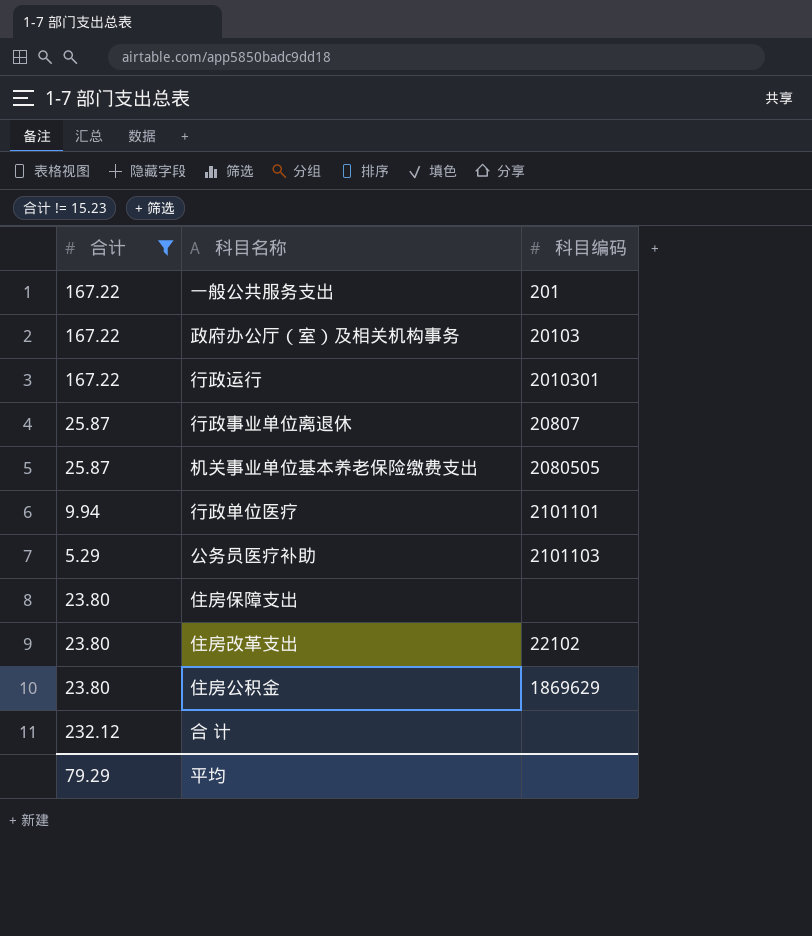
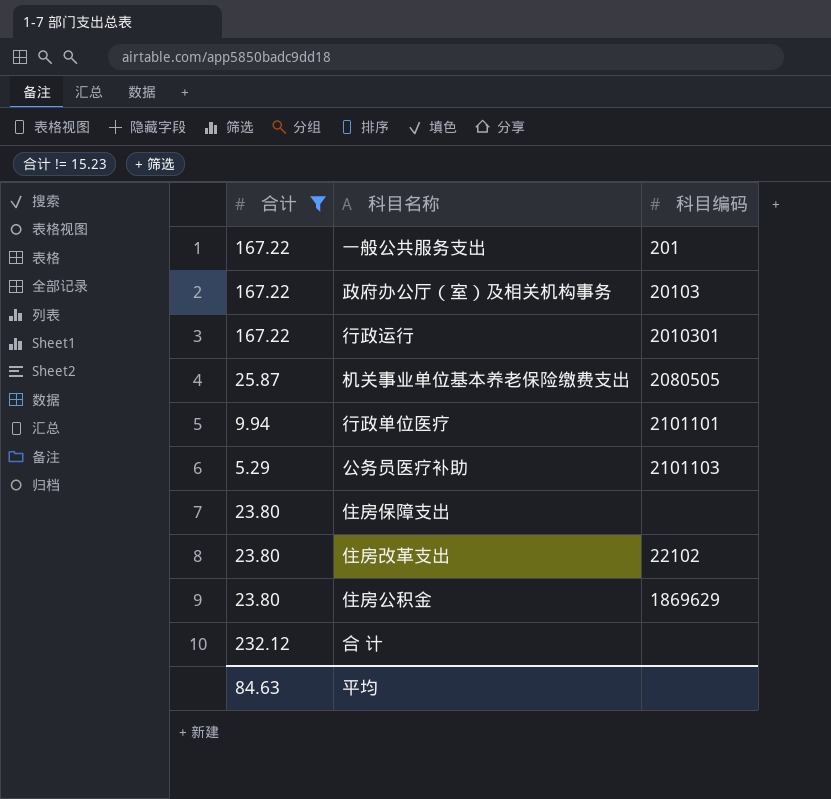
row 行政事业单位离退休: 25.87 | 20807 -> none
平均 | 合计: 79.29 -> 84.63

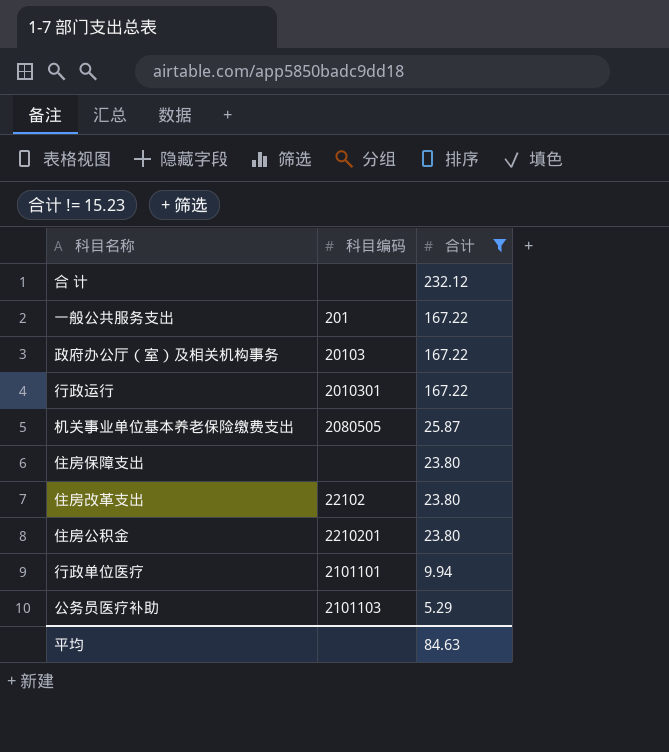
row order: none -> 合计 descending
column 合计 | position: 1 -> 3
住房公积金 | 科目编码: 1869629 -> 2210201

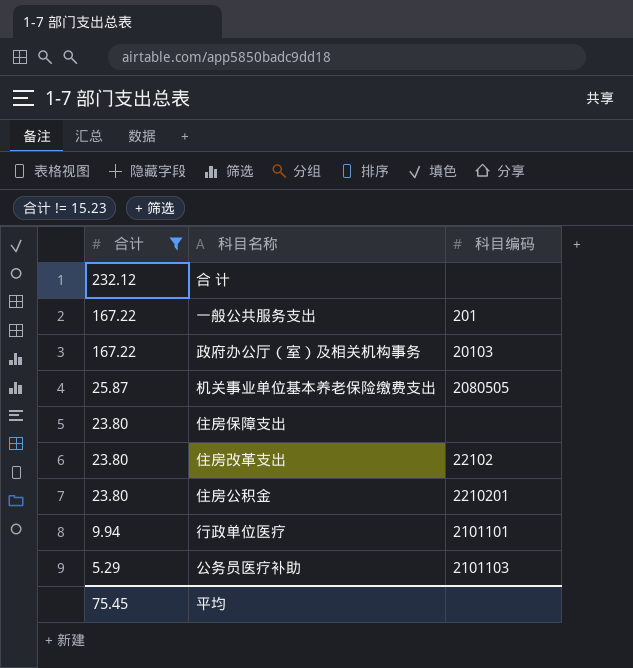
column 合计 | position: 3 -> 1
row 行政运行: 2010301 | 167.22 -> none
平均 | 合计: 84.63 -> 75.45

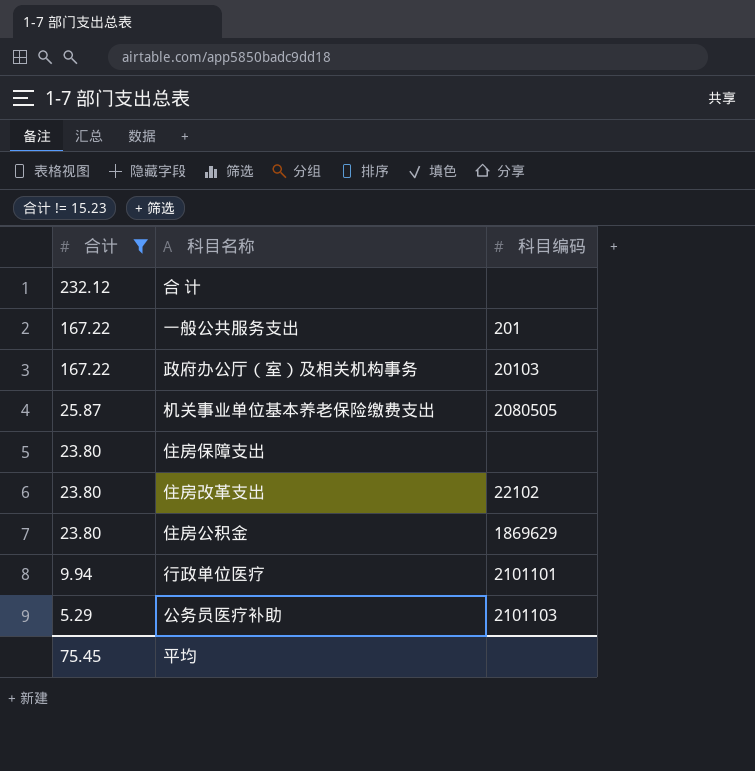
住房公积金 | 科目编码: 2210201 -> 1869629

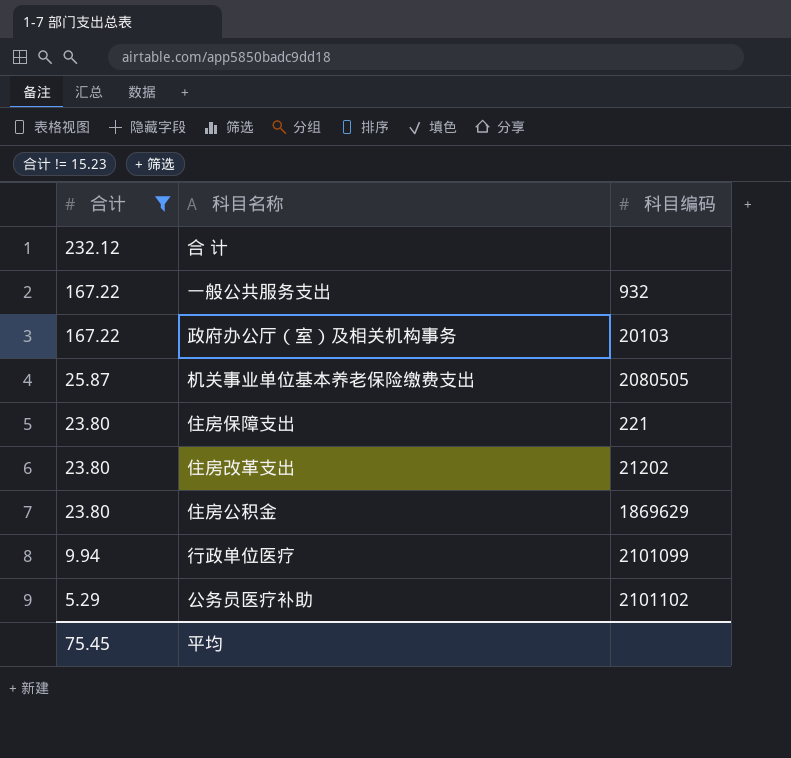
一般公共服务支出 | 科目编码: 201 -> 932
住房保障支出 | 科目编码: none -> 221
住房改革支出 | 科目编码: 22102 -> 21202
行政单位医疗 | 科目编码: 2101101 -> 2101099
公务员医疗补助 | 科目编码: 2101103 -> 2101102

